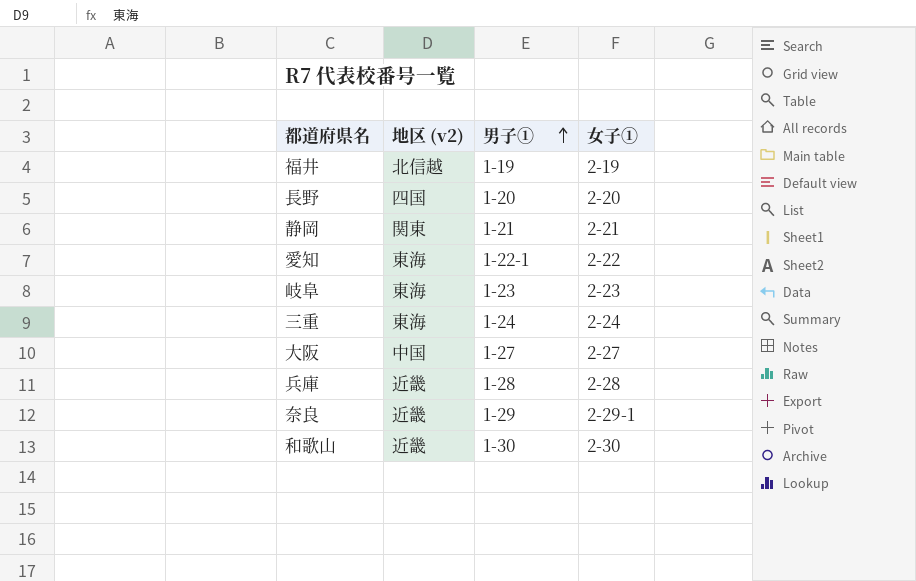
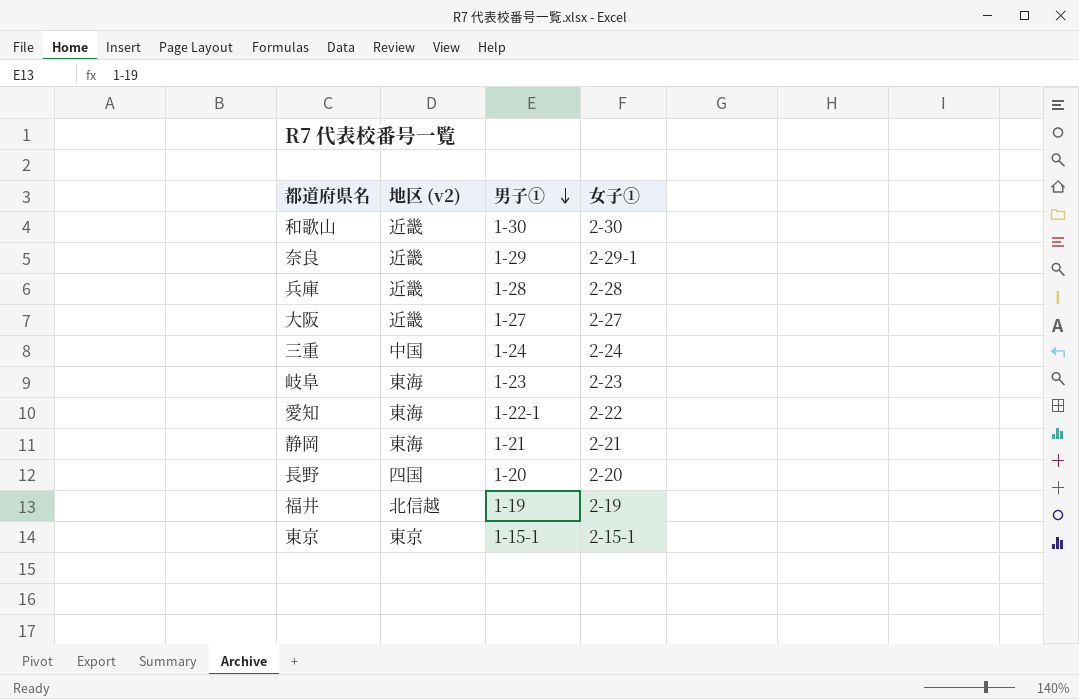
row order: 男子① ascending -> 男子① descending
大阪 | 地区 (v2): 中国 -> 近畿
三重 | 地区 (v2): 東海 -> 中国
静岡 | 地区 (v2): 関東 -> 東海
row 東京: none -> 東京 | 1-15-1 | 2-15-1

